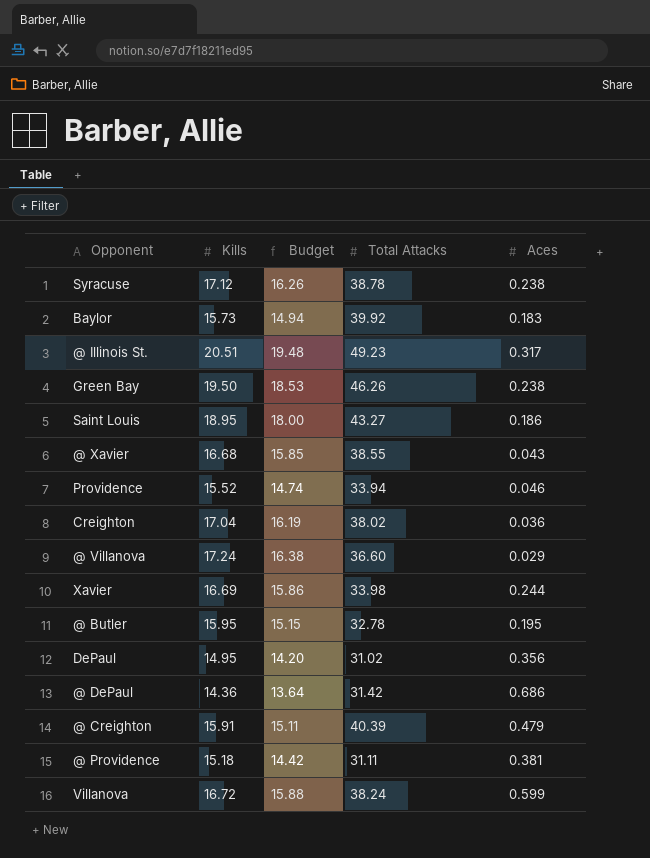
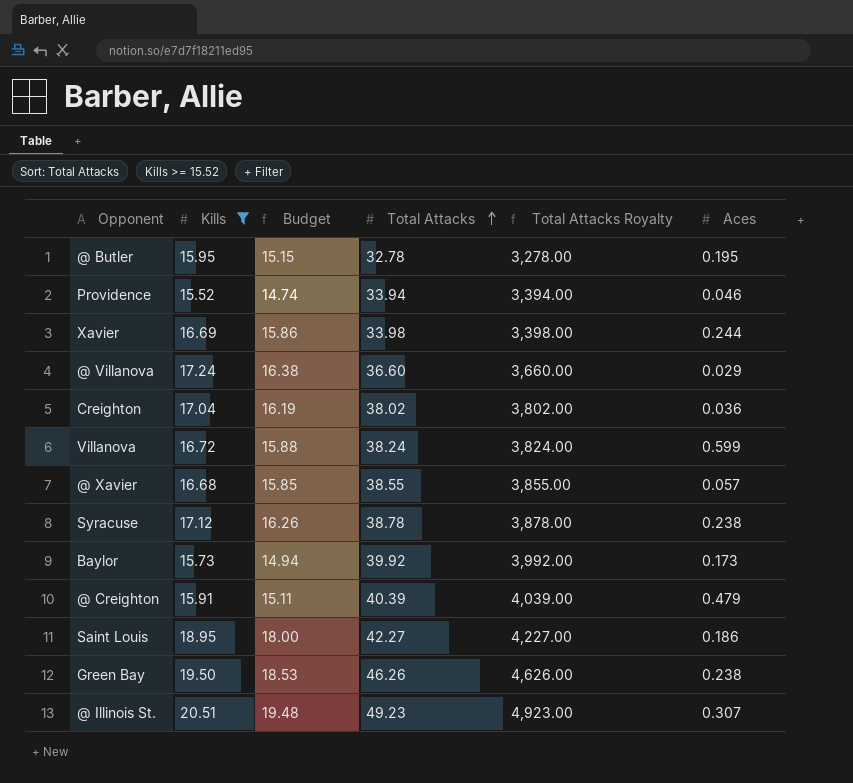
filter: none -> Kills >= 15.52
row order: none -> Total Attacks ascending
column Total Attacks Royalty | formula: none -> [Total Attacks] * 100
@ Xavier | Aces: 0.043 -> 0.057
Baylor | Aces: 0.183 -> 0.173
Saint Louis | Total Attacks: 43.27 -> 42.27
@ Illinois St. | Aces: 0.317 -> 0.307

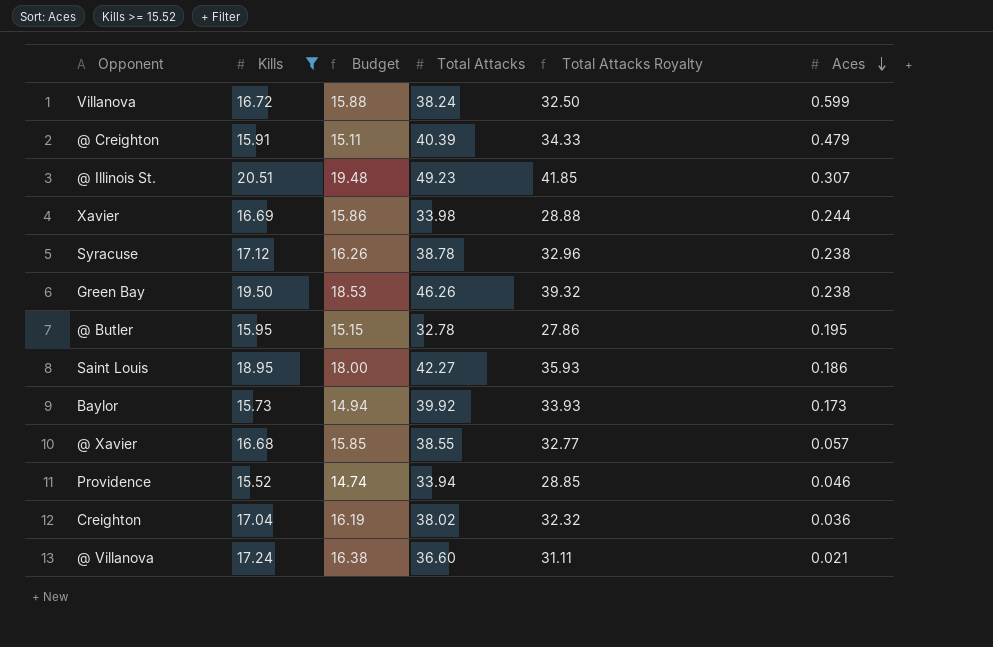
row order: Total Attacks ascending -> Aces descending
column Total Attacks Royalty | formula: [Total Attacks] * 100 -> [Total Attacks] * 0.85
@ Villanova | Aces: 0.029 -> 0.021

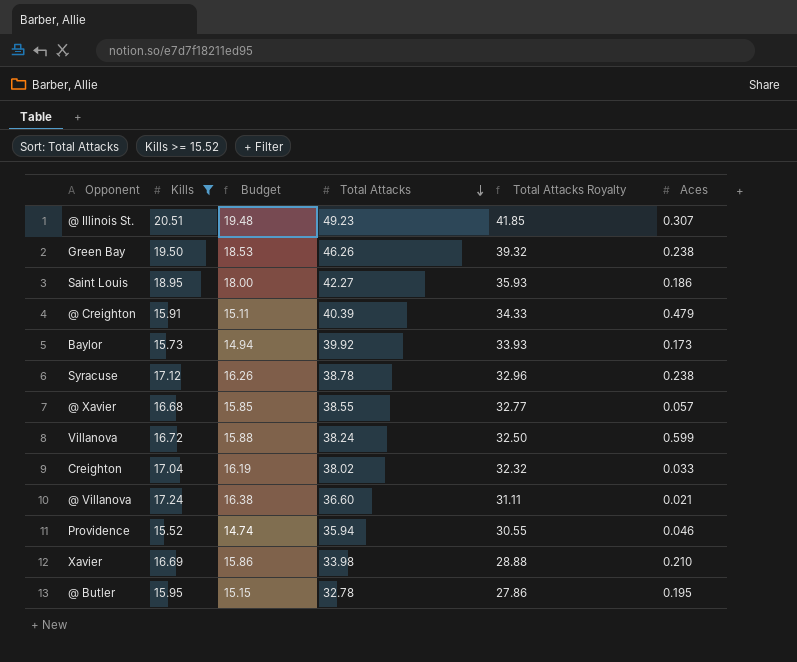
row order: Aces descending -> Total Attacks descending
Creighton | Aces: 0.036 -> 0.033
Providence | Total Attacks: 33.94 -> 35.94
Providence | Total Attacks Royalty: 28.85 -> 30.55
Xavier | Aces: 0.244 -> 0.210

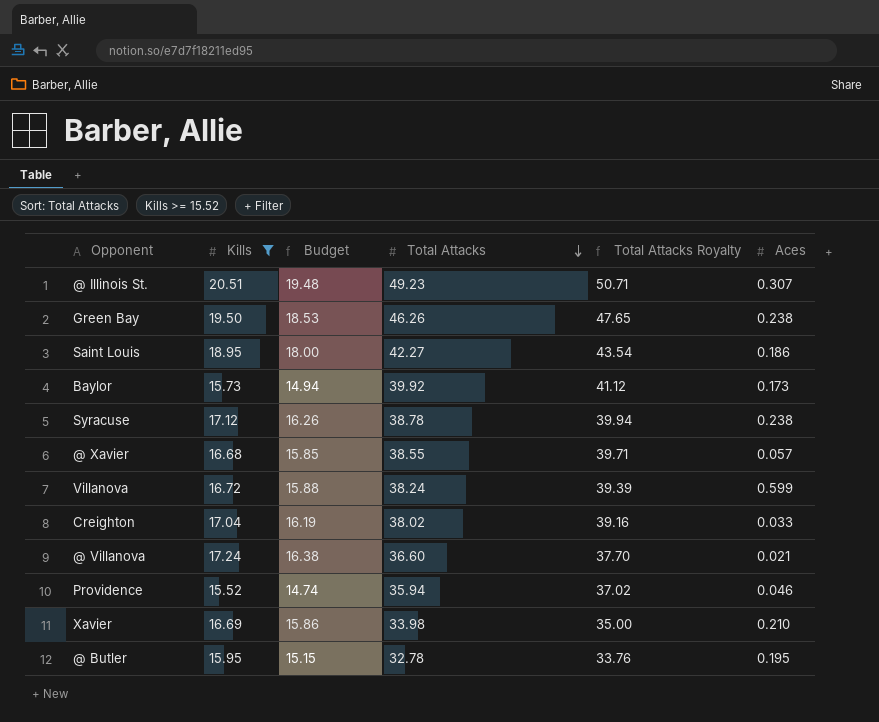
column Total Attacks Royalty | formula: [Total Attacks] * 0.85 -> [Total Attacks] * 1.03
row @ Creighton: 15.91 | 15.11 | 40.39 | 34.33 | 0.479 -> none

